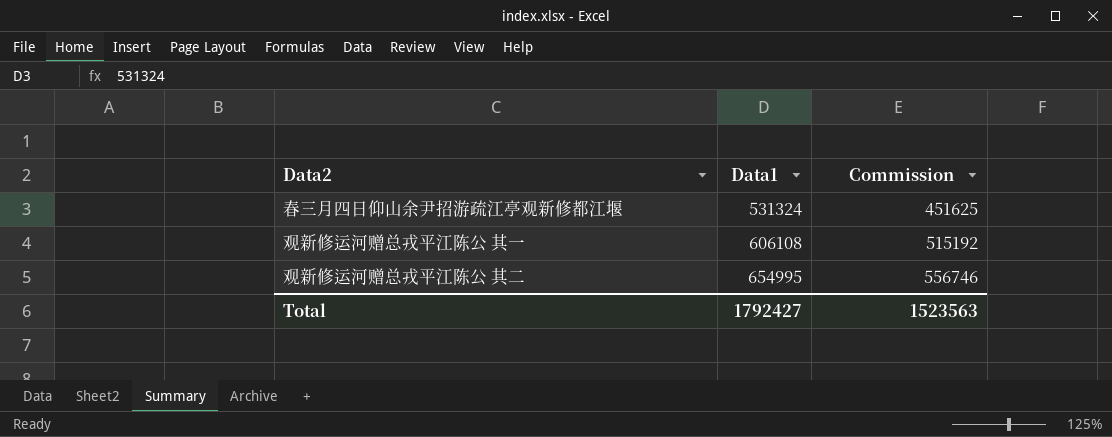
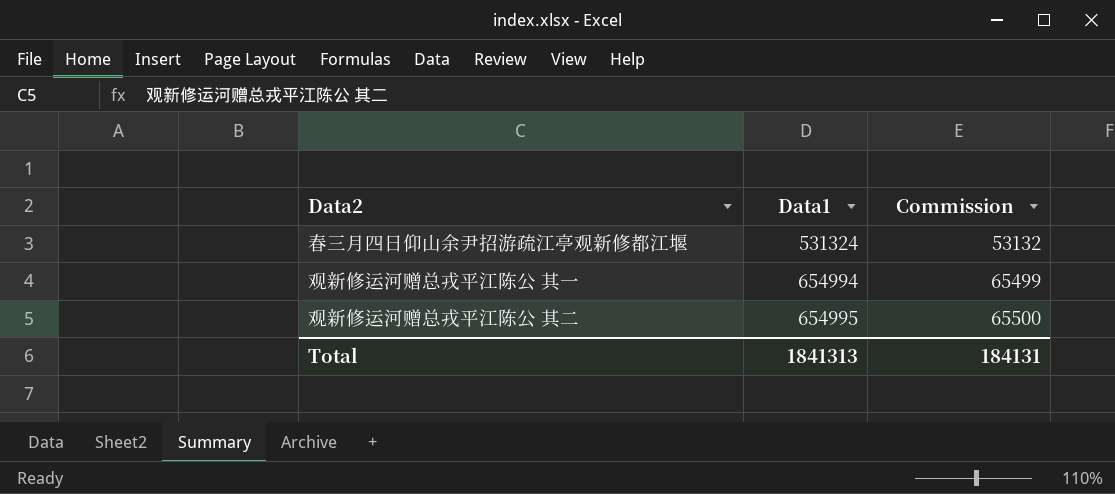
column Commission | formula: [Data1] * 0.85 -> [Data1] * 0.1
观新修运河赠总戎平江陈公 其一 | Data1: 606108 -> 654994
Total | Data1: 1792427 -> 1841313
Total | Commission: 1523563 -> 184131

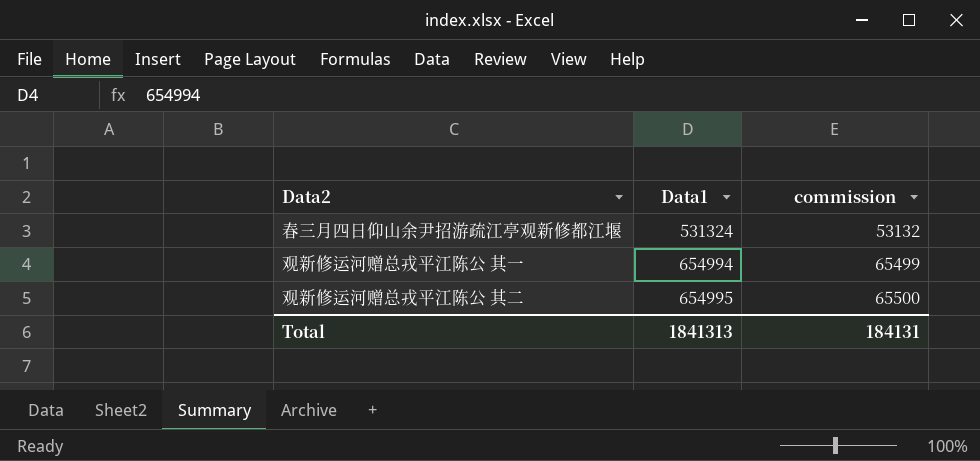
column name: Commission -> commission

